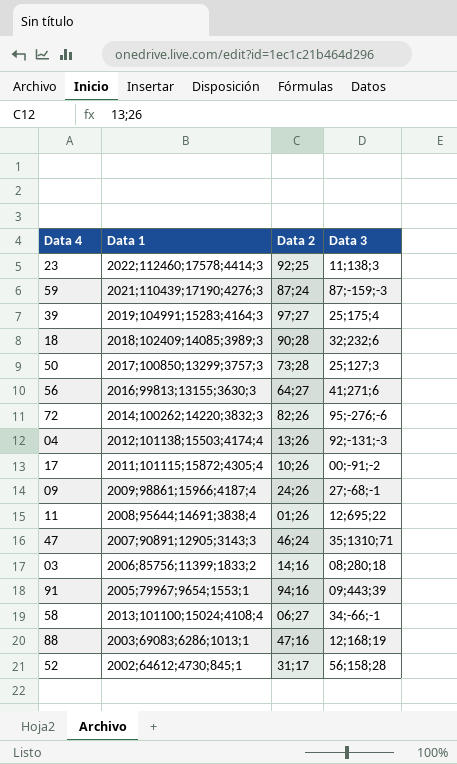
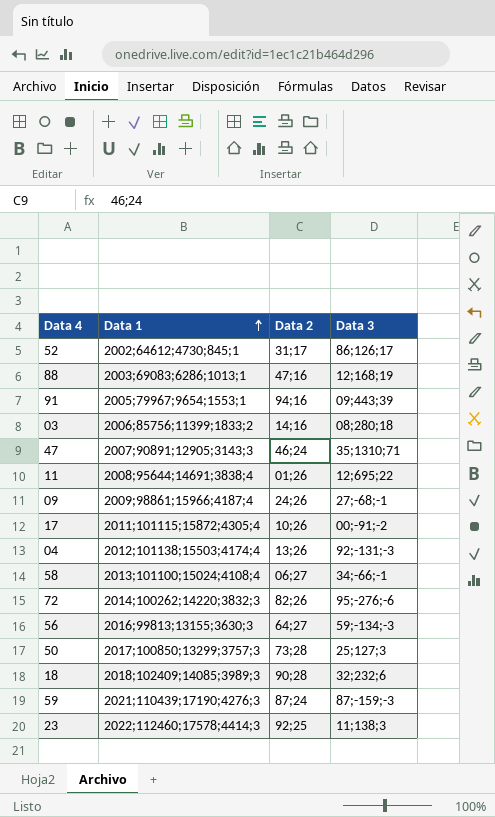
row order: none -> Data 1 ascending
row 39: 2019;104991;15283;4164;3 | 97;27 | 25;175;4 -> none
52 | Data 3: 56;158;28 -> 86;126;17
56 | Data 3: 41;271;6 -> 59;-134;-3

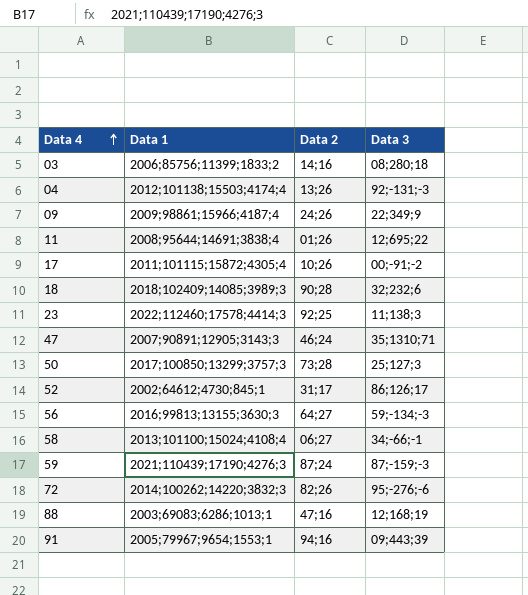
row order: Data 1 ascending -> Data 4 ascending
09 | Data 3: 27;-68;-1 -> 22;349;9

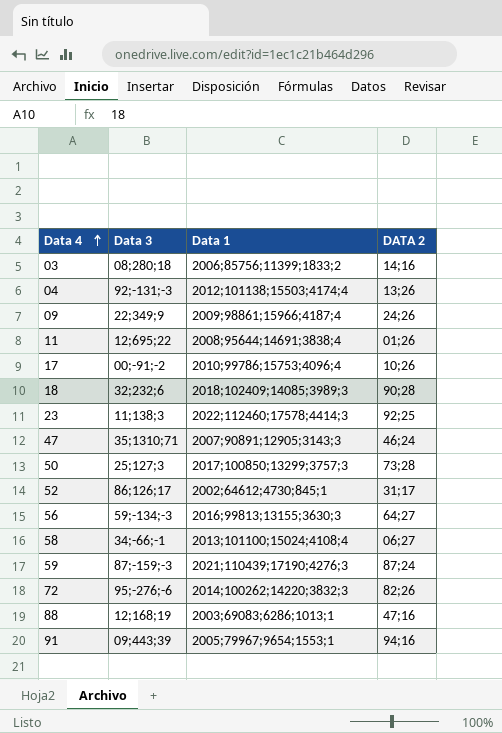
column Data 3 | position: 4 -> 2
column name: Data 2 -> DATA 2
17 | Data 1: 2011;101115;15872;4305;4 -> 2010;99786;15753;4096;4

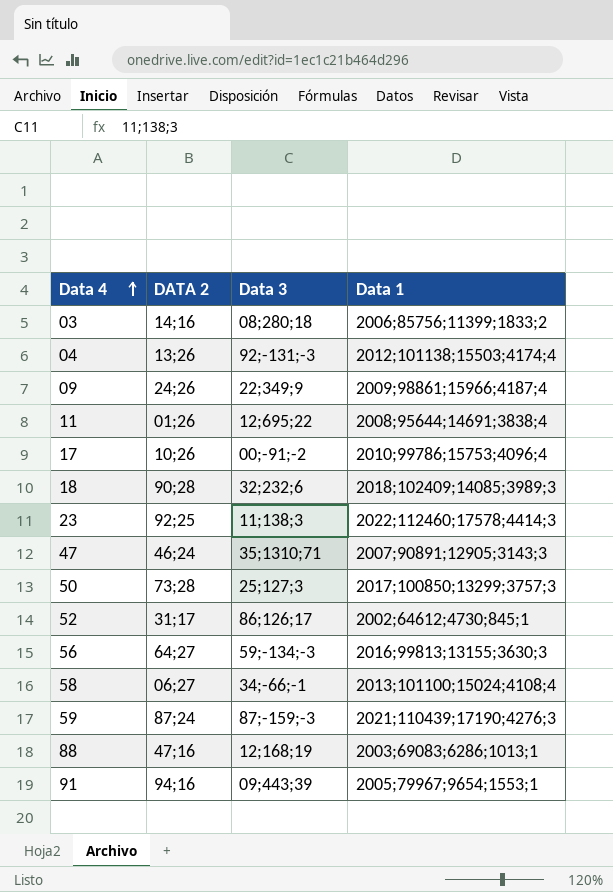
column DATA 2 | position: 4 -> 2
row 72: 95;-276;-6 | 2014;100262;14220;3832;3 | 82;26 -> none

